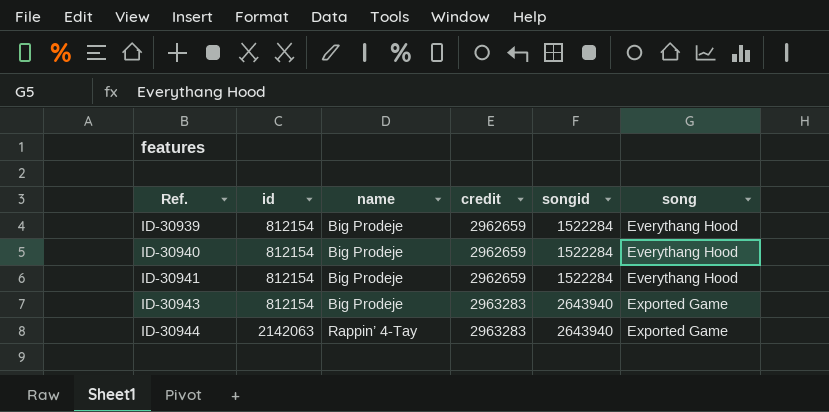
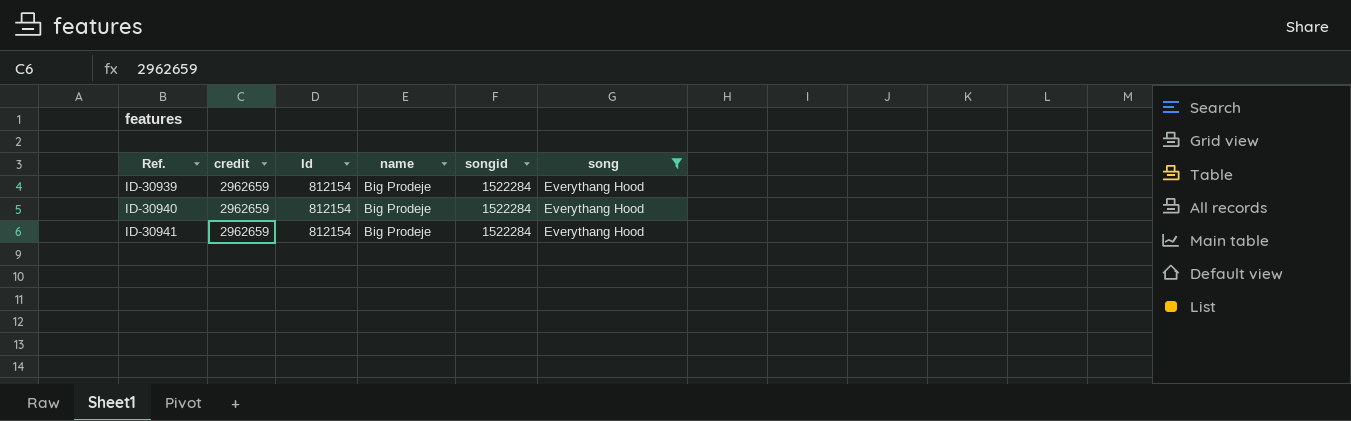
filter: none -> song = Everythang Hood
column credit | position: 4 -> 2
column name: id -> Id

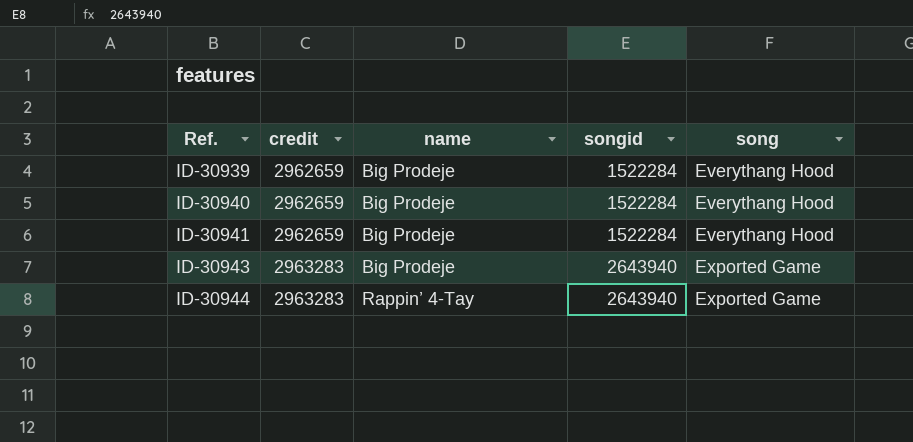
filter: song = Everythang Hood -> none
column Id | position: 3 -> none

